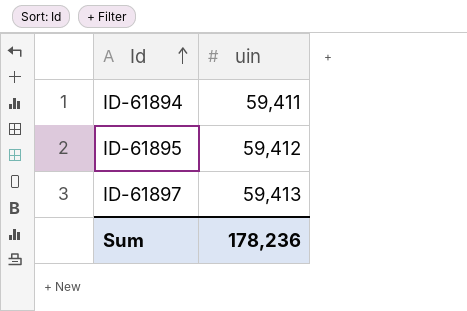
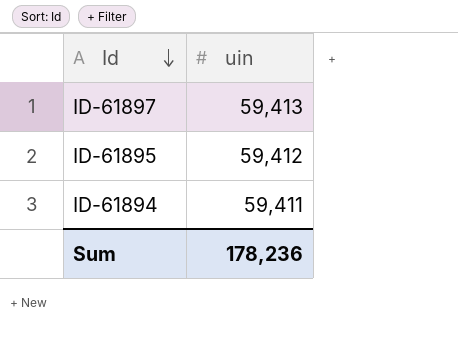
row order: Id ascending -> Id descending

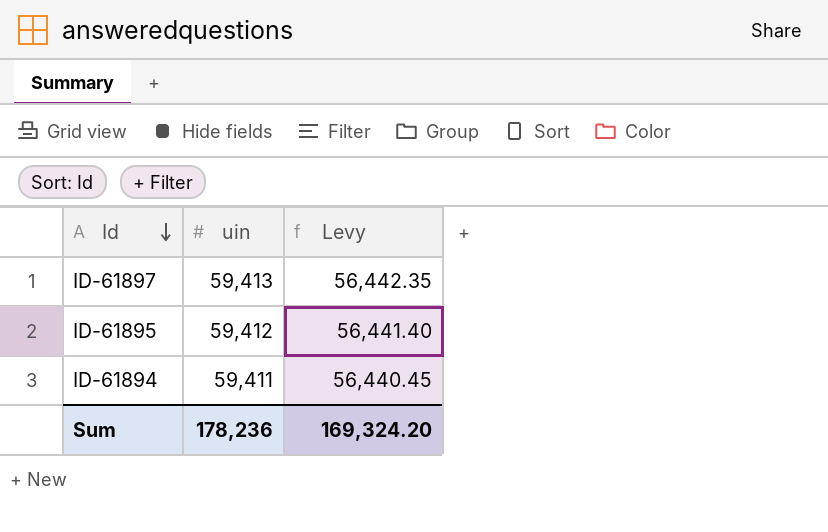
column Levy | formula: none -> [uin] * 0.95

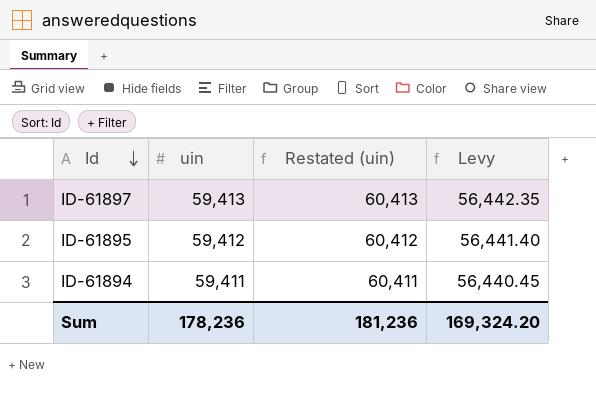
column Restated (uin) | formula: none -> [uin] + 1000

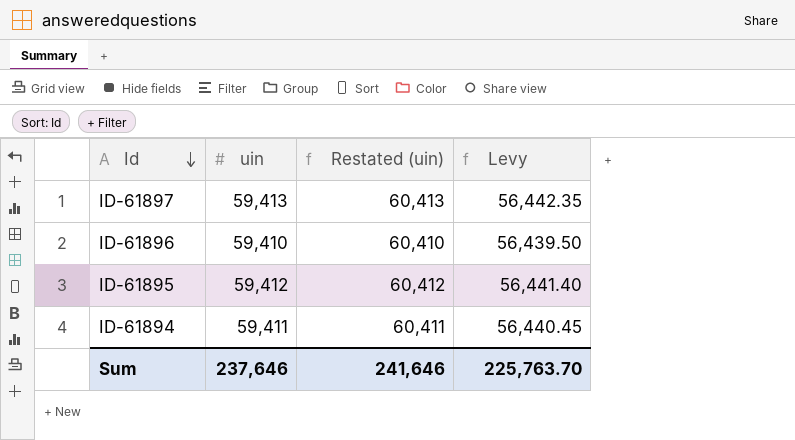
row ID-61896: none -> 59,410 | 60,410 | 56,439.50
Sum | uin: 178,236 -> 237,646
Sum | Restated (uin): 181,236 -> 241,646
Sum | Levy: 169,324.20 -> 225,763.70

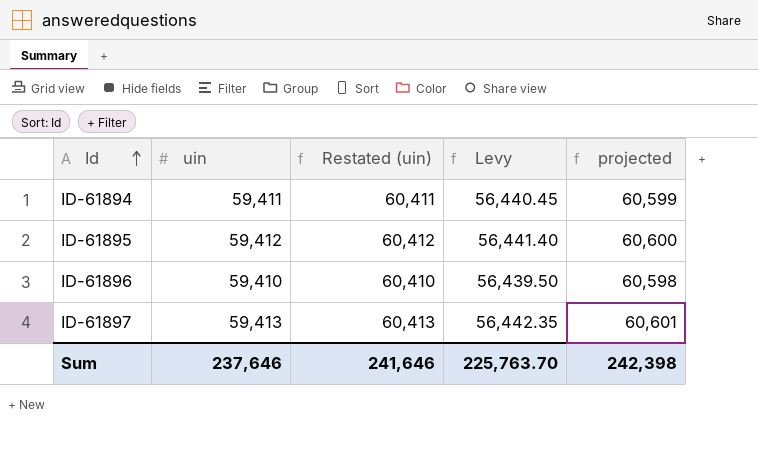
row order: Id descending -> Id ascending
column projected | formula: none -> [uin] * 1.02

